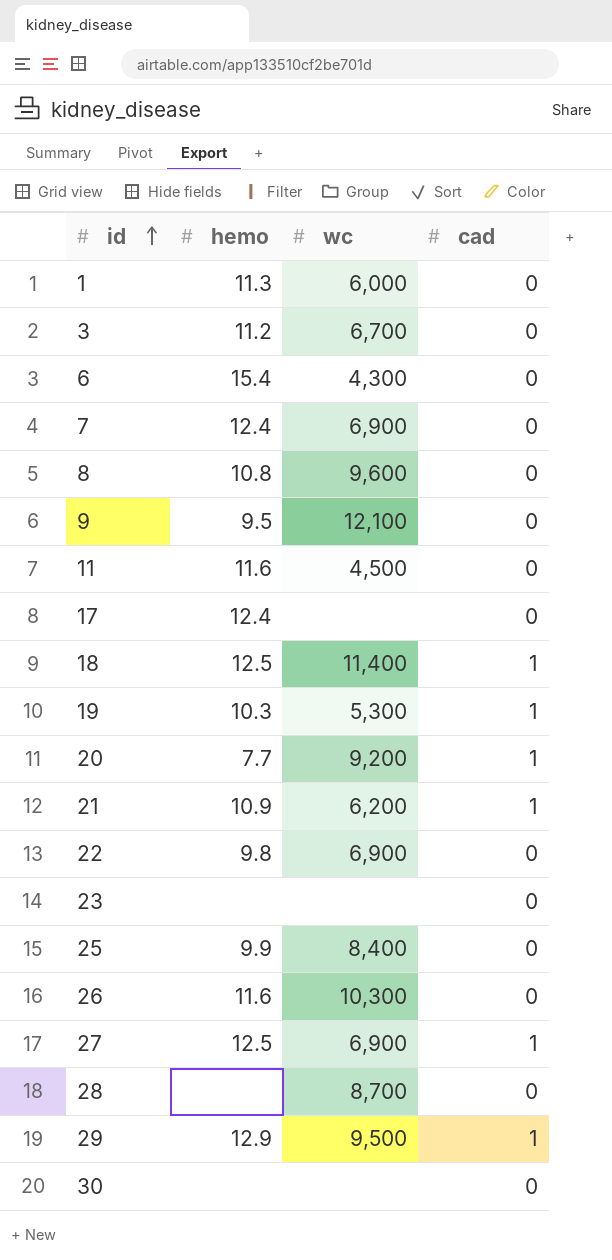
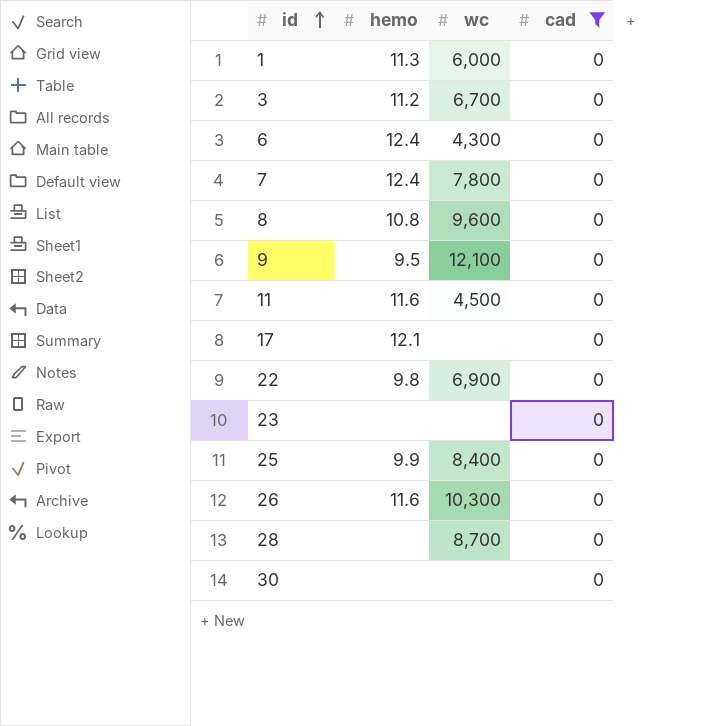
filter: none -> cad = 0
6 | hemo: 15.4 -> 12.4
7 | wc: 6,900 -> 7,800
17 | hemo: 12.4 -> 12.1

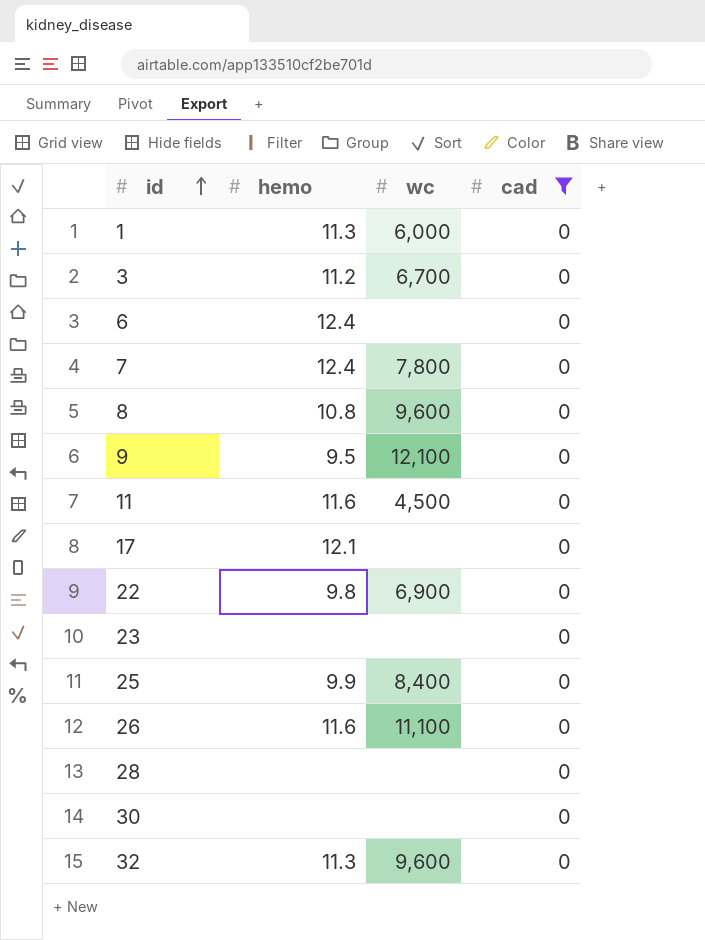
6 | wc: 4,300 -> none
26 | wc: 10,300 -> 11,100
28 | wc: 8,700 -> none
row 32: none -> 11.3 | 9,600 | 0

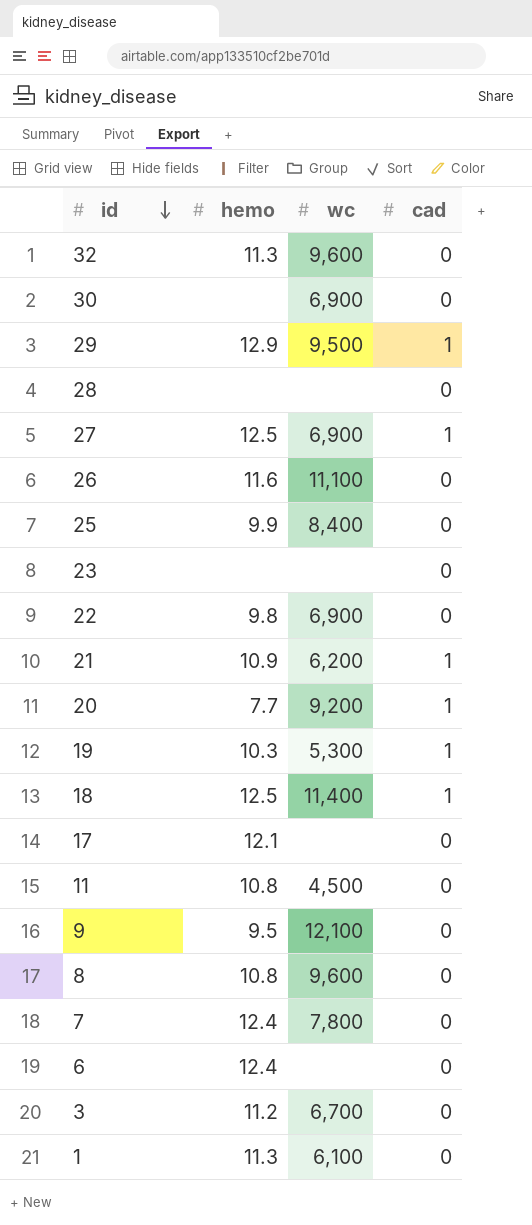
filter: cad = 0 -> none
row order: id ascending -> id descending
30 | wc: none -> 6,900
11 | hemo: 11.6 -> 10.8
1 | wc: 6,000 -> 6,100

